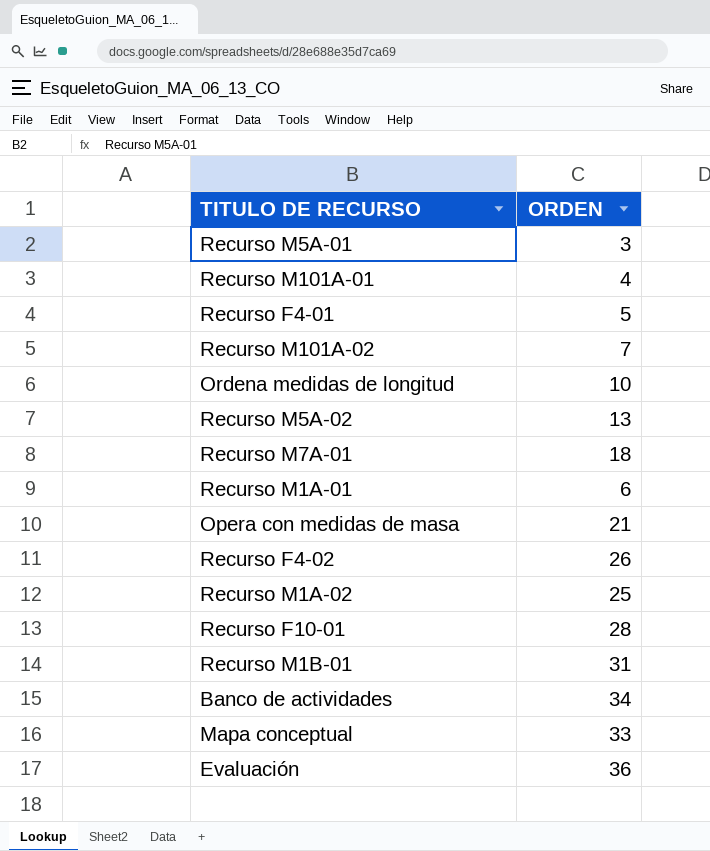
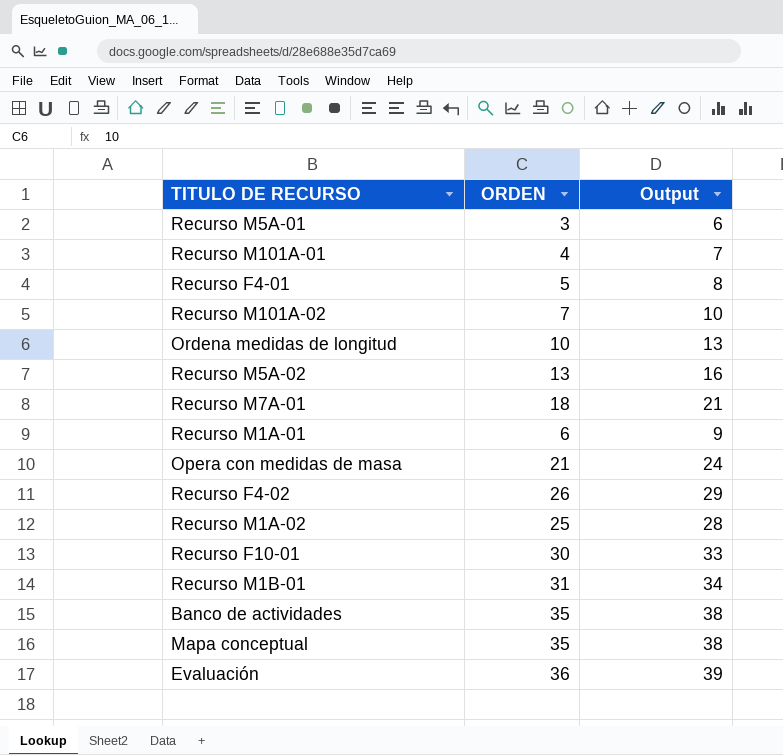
column Output | formula: none -> [ORDEN] + 3
Recurso F10-01 | ORDEN: 28 -> 30
Banco de actividades | ORDEN: 34 -> 35
Mapa conceptual | ORDEN: 33 -> 35

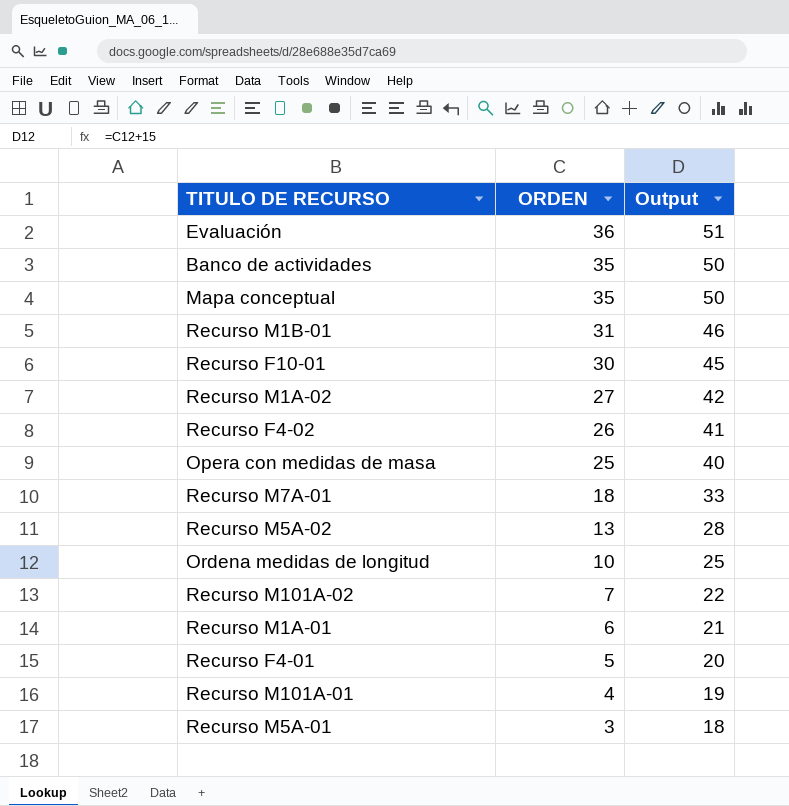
row order: none -> ORDEN descending
column Output | formula: [ORDEN] + 3 -> [ORDEN] + 15
Recurso M1A-02 | ORDEN: 25 -> 27
Opera con medidas de masa | ORDEN: 21 -> 25

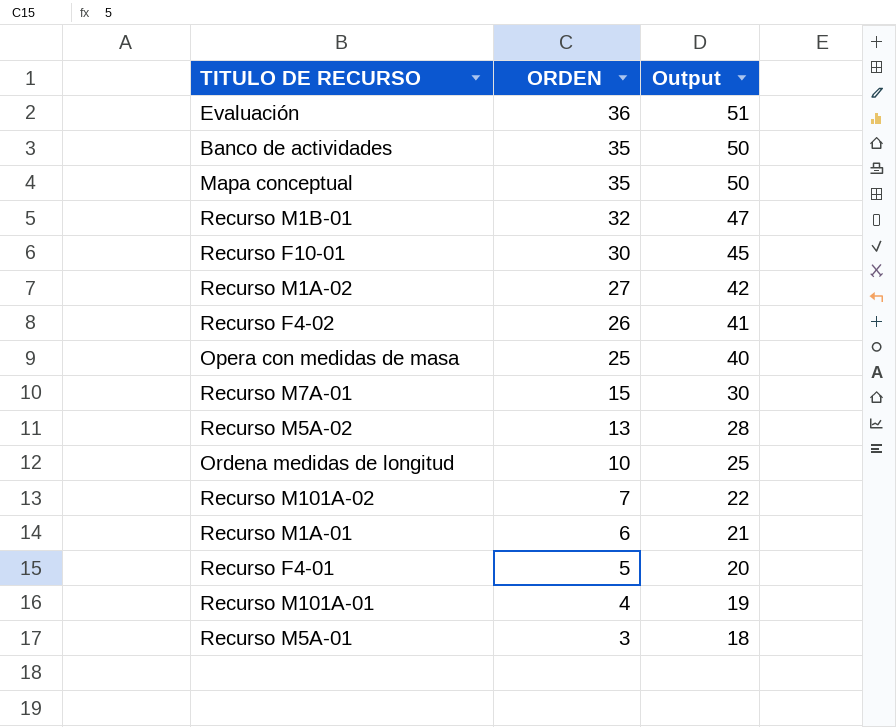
Recurso M1B-01 | ORDEN: 31 -> 32
Recurso M1B-01 | Output: 46 -> 47
Recurso M7A-01 | ORDEN: 18 -> 15
Recurso M7A-01 | Output: 33 -> 30

